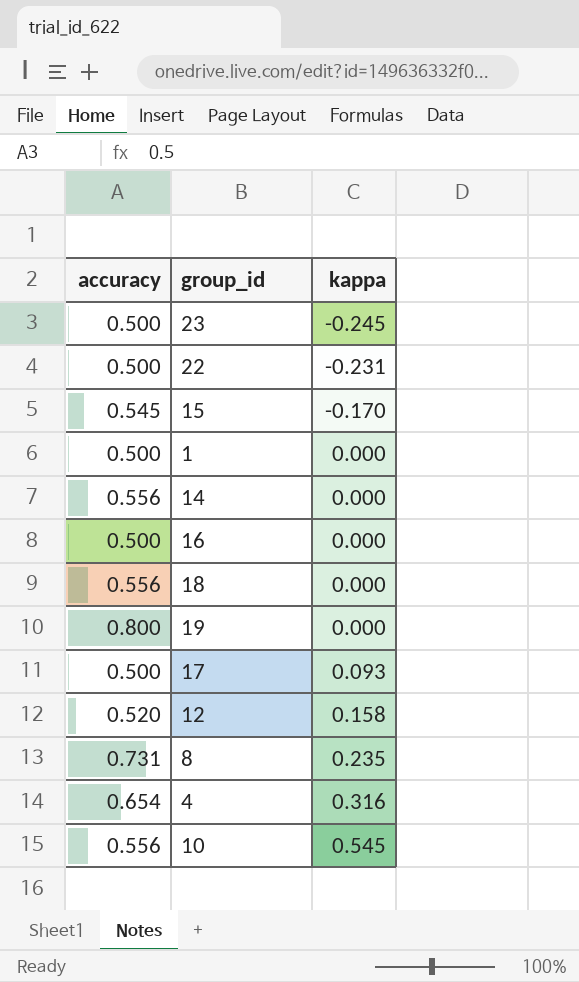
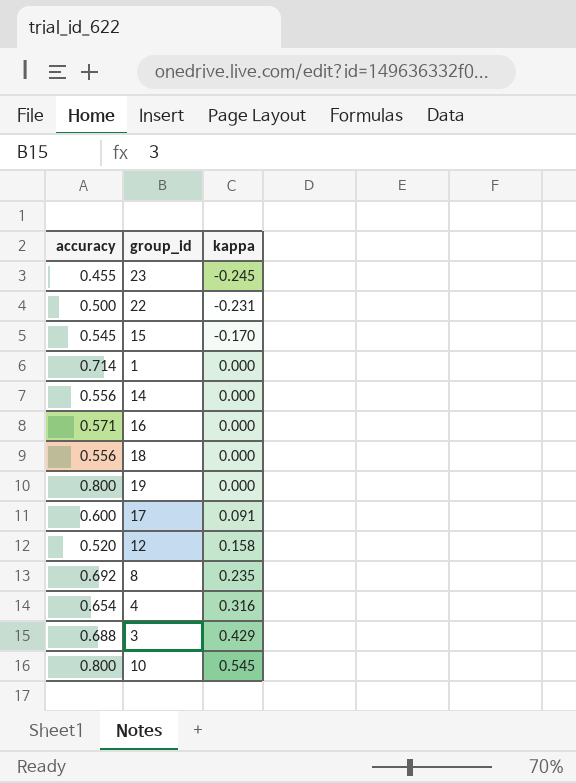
23 | accuracy: 0.500 -> 0.455
1 | accuracy: 0.500 -> 0.714
16 | accuracy: 0.500 -> 0.571
17 | accuracy: 0.500 -> 0.600
17 | kappa: 0.093 -> 0.091
8 | accuracy: 0.731 -> 0.692
row 3: none -> 0.688 | 0.429
10 | accuracy: 0.556 -> 0.800

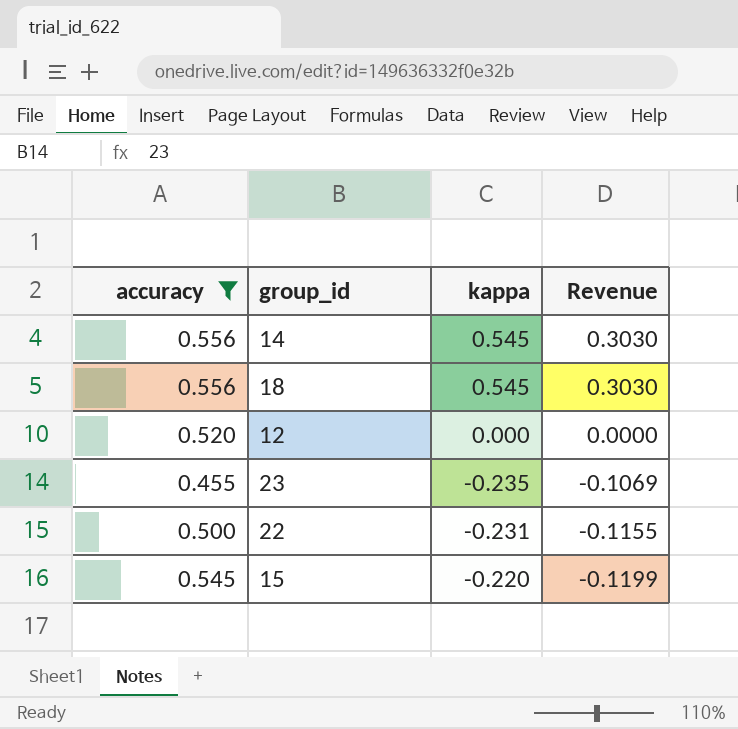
filter: none -> accuracy <= 0.556
row order: kappa ascending -> Revenue descending
column Revenue | formula: none -> [accuracy] * [kappa]
14 | kappa: 0.000 -> 0.545
18 | kappa: 0.000 -> 0.545
12 | kappa: 0.158 -> 0.000
23 | kappa: -0.245 -> -0.235
15 | kappa: -0.170 -> -0.220

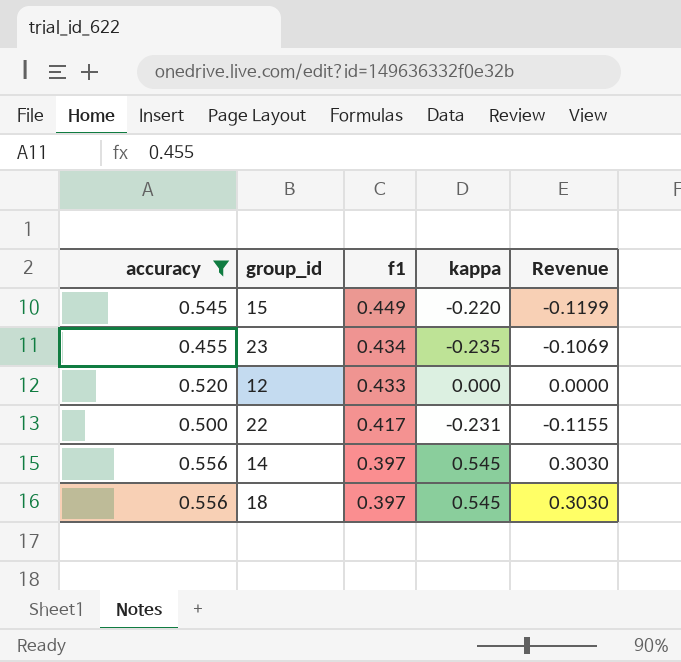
row order: Revenue descending -> f1 descending
column f1 | position: none -> 3

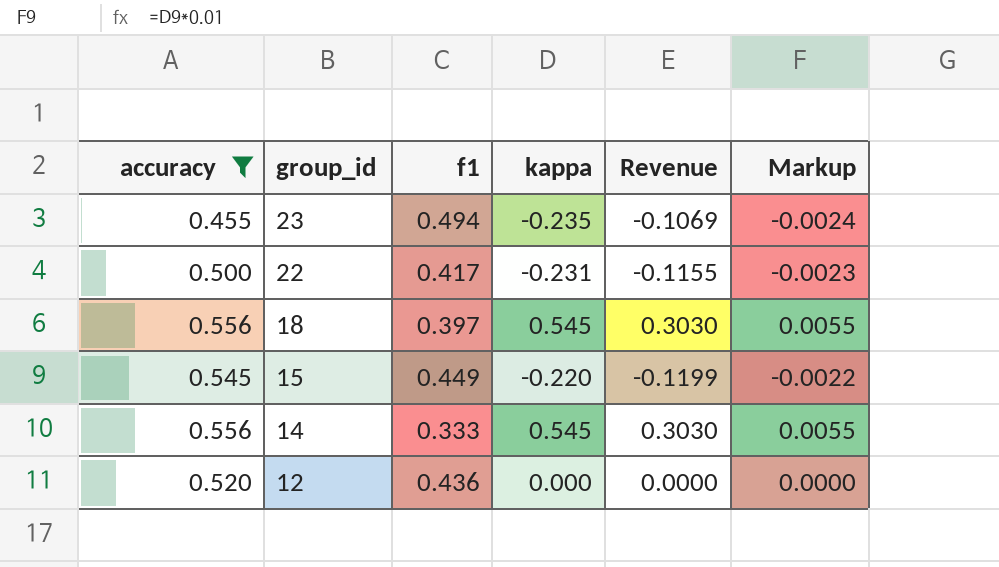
row order: f1 descending -> group_id descending
column Markup | formula: none -> [kappa] * 0.01
23 | f1: 0.434 -> 0.494
14 | f1: 0.397 -> 0.333
12 | f1: 0.433 -> 0.436

